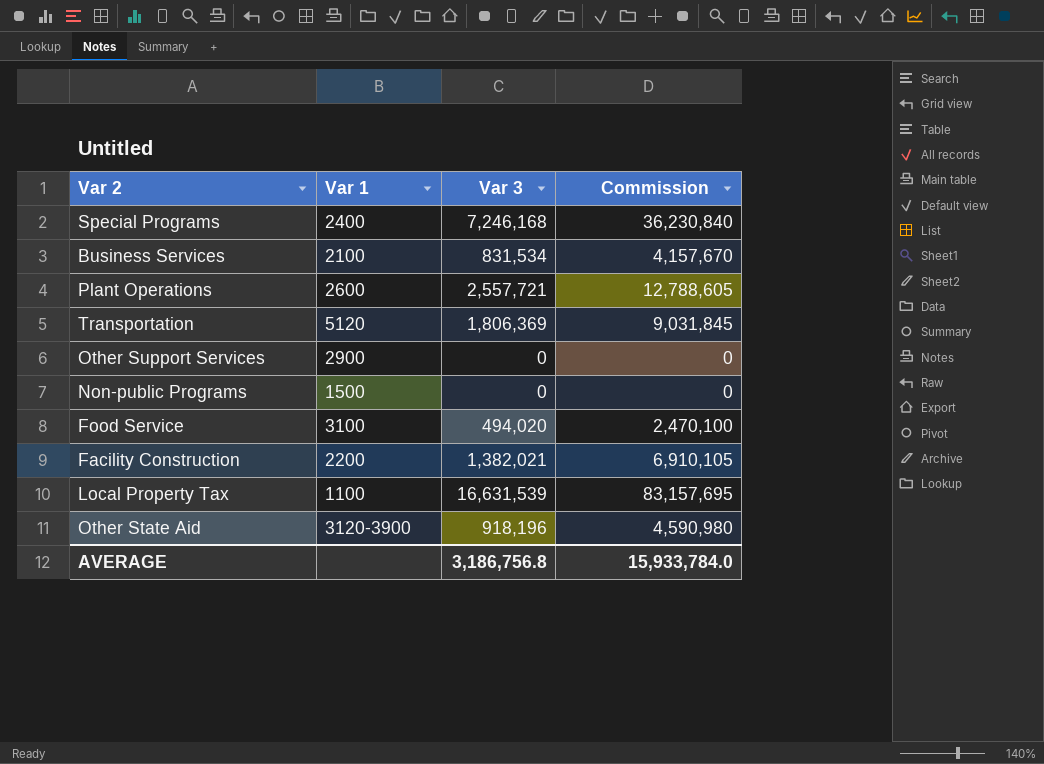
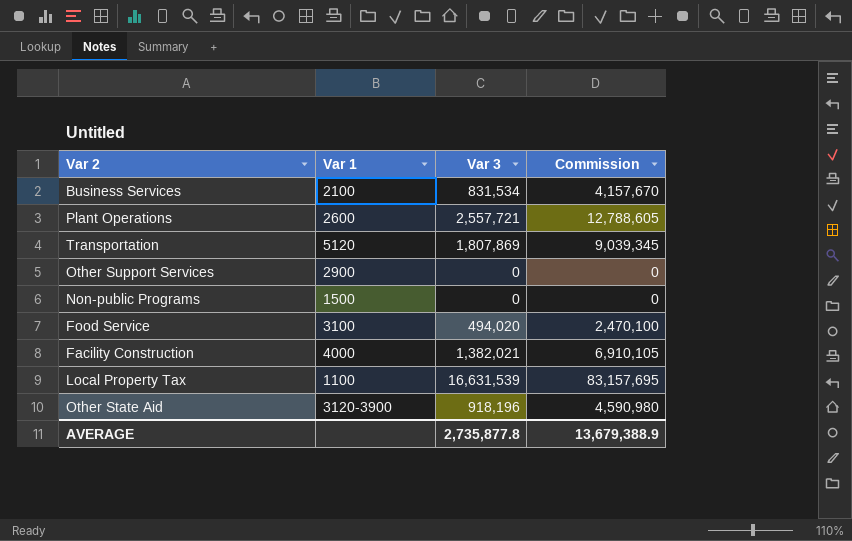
row Special Programs: 2400 | 7,246,168 | 36,230,840 -> none
Transportation | Var 3: 1,806,369 -> 1,807,869
Transportation | Commission: 9,031,845 -> 9,039,345
Facility Construction | Var 1: 2200 -> 4000
AVERAGE | Var 3: 3,186,756.8 -> 2,735,877.8
AVERAGE | Commission: 15,933,784.0 -> 13,679,388.9

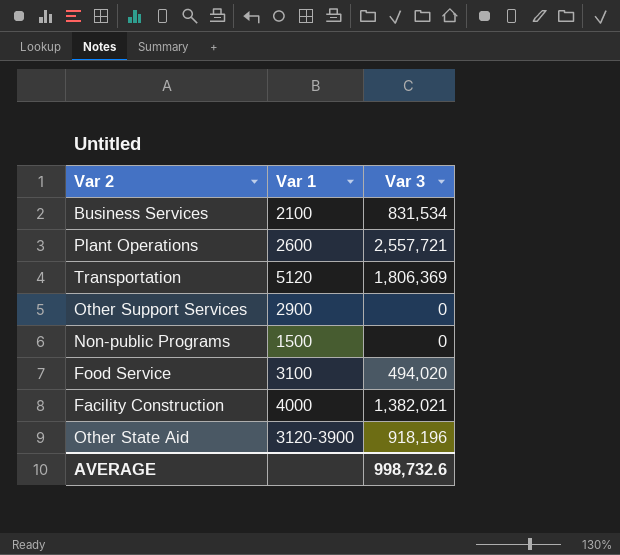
column Commission | formula: [Var 3] * 5 -> none
row Local Property Tax: 1100 | 16,631,539 | 83,157,695 -> none
Transportation | Var 3: 1,807,869 -> 1,806,369
AVERAGE | Var 3: 2,735,877.8 -> 998,732.6

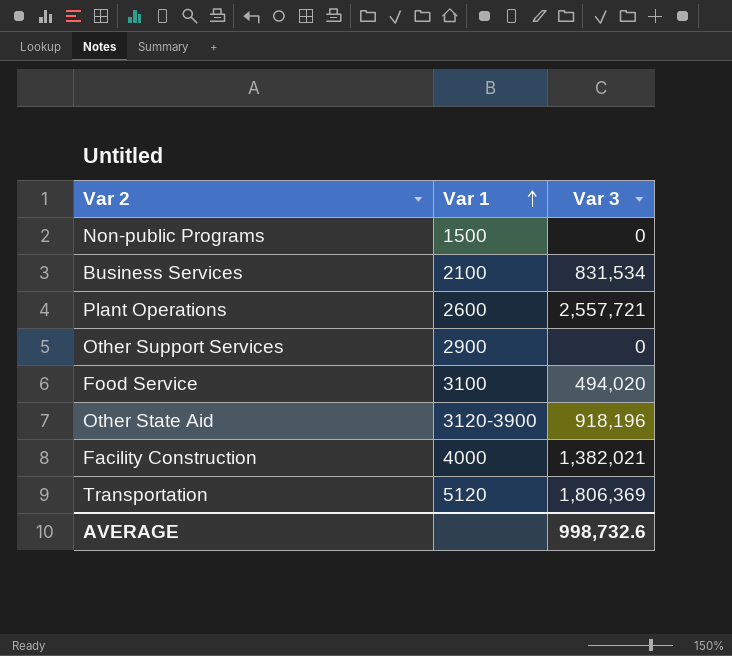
row order: none -> Var 1 ascending

